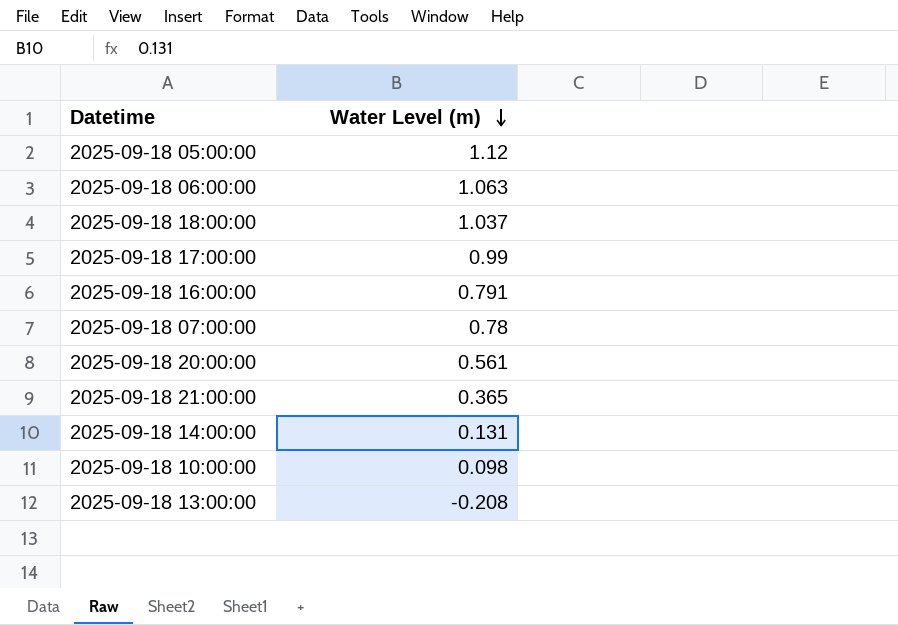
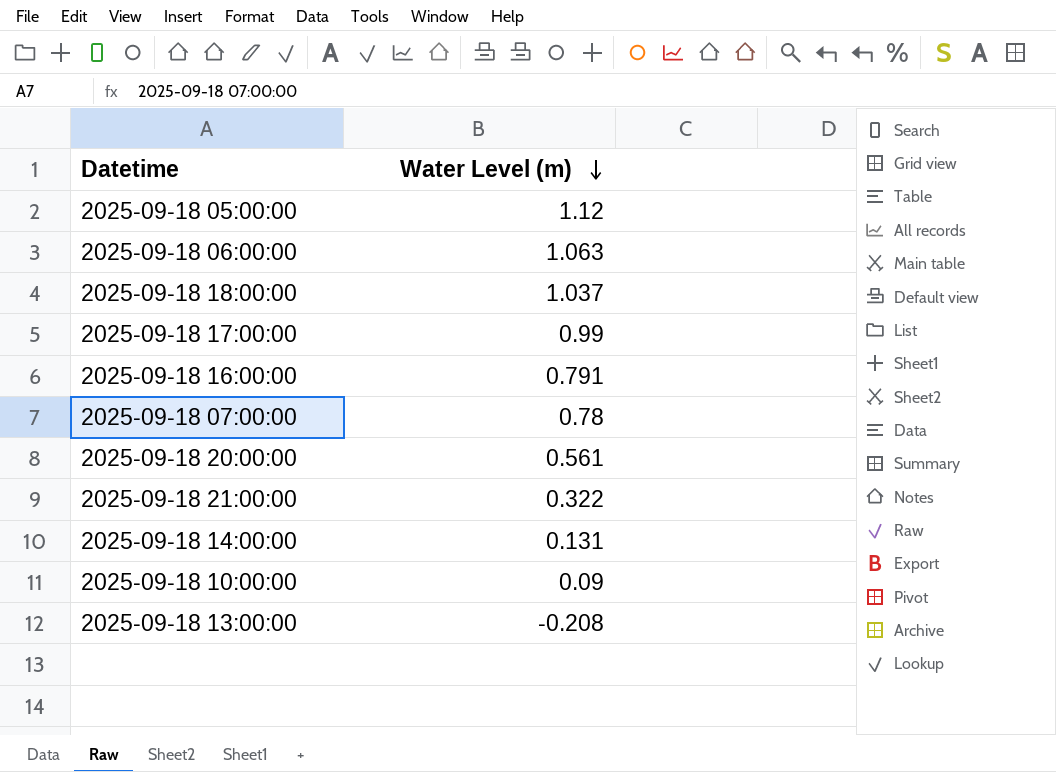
2025-09-18 21:00:00 | Water Level (m): 0.365 -> 0.322
2025-09-18 10:00:00 | Water Level (m): 0.098 -> 0.09

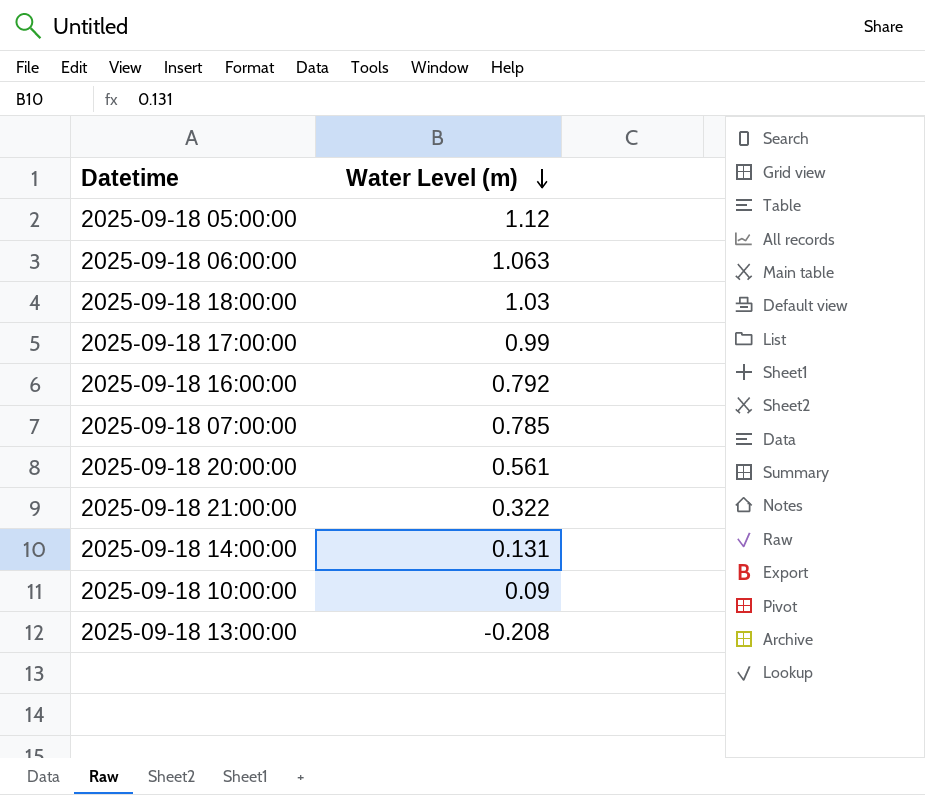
2025-09-18 18:00:00 | Water Level (m): 1.037 -> 1.03
2025-09-18 16:00:00 | Water Level (m): 0.791 -> 0.792
2025-09-18 07:00:00 | Water Level (m): 0.78 -> 0.785

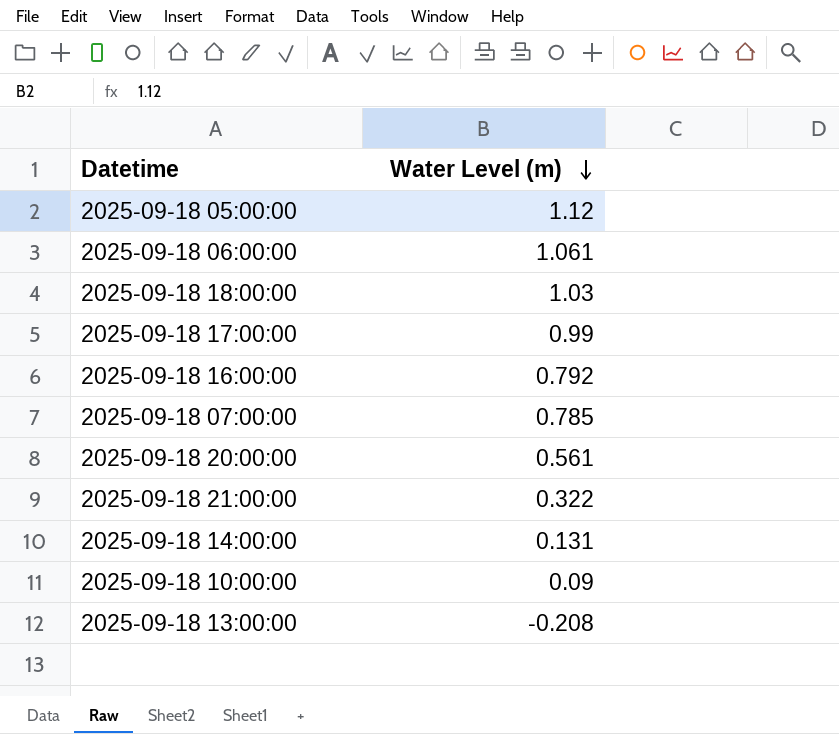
2025-09-18 06:00:00 | Water Level (m): 1.063 -> 1.061

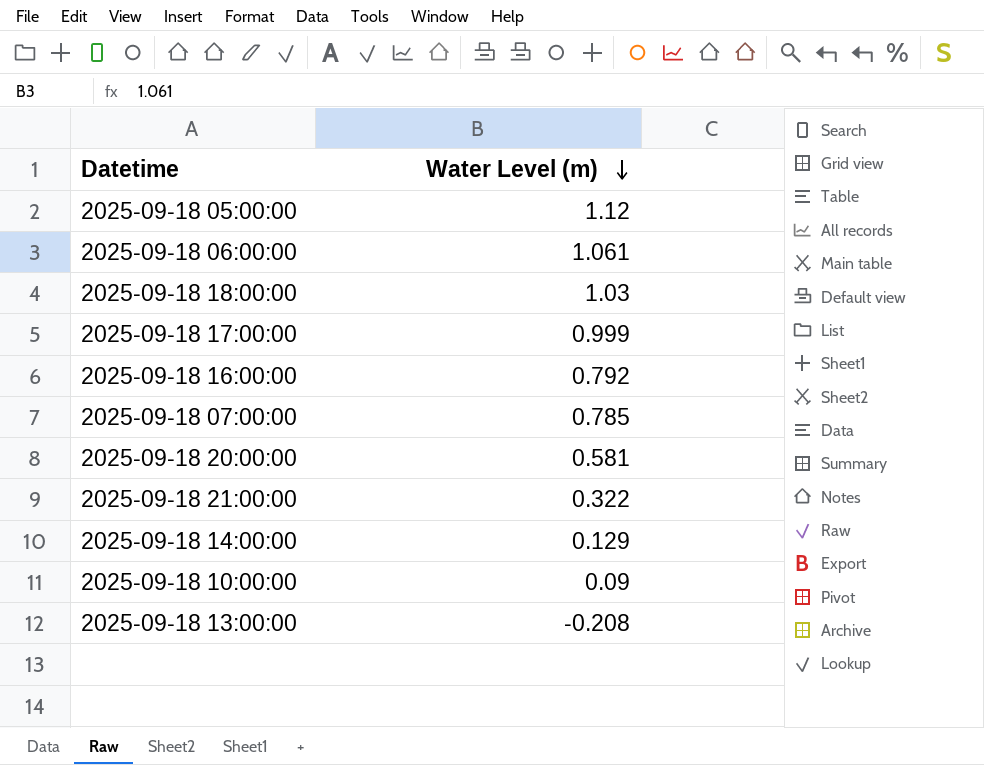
2025-09-18 17:00:00 | Water Level (m): 0.99 -> 0.999
2025-09-18 20:00:00 | Water Level (m): 0.561 -> 0.581
2025-09-18 14:00:00 | Water Level (m): 0.131 -> 0.129

